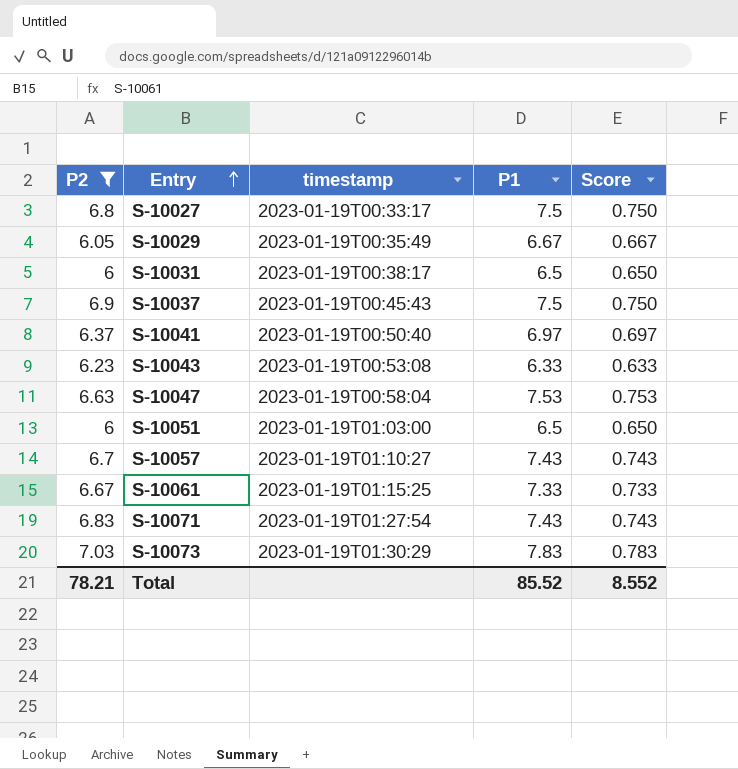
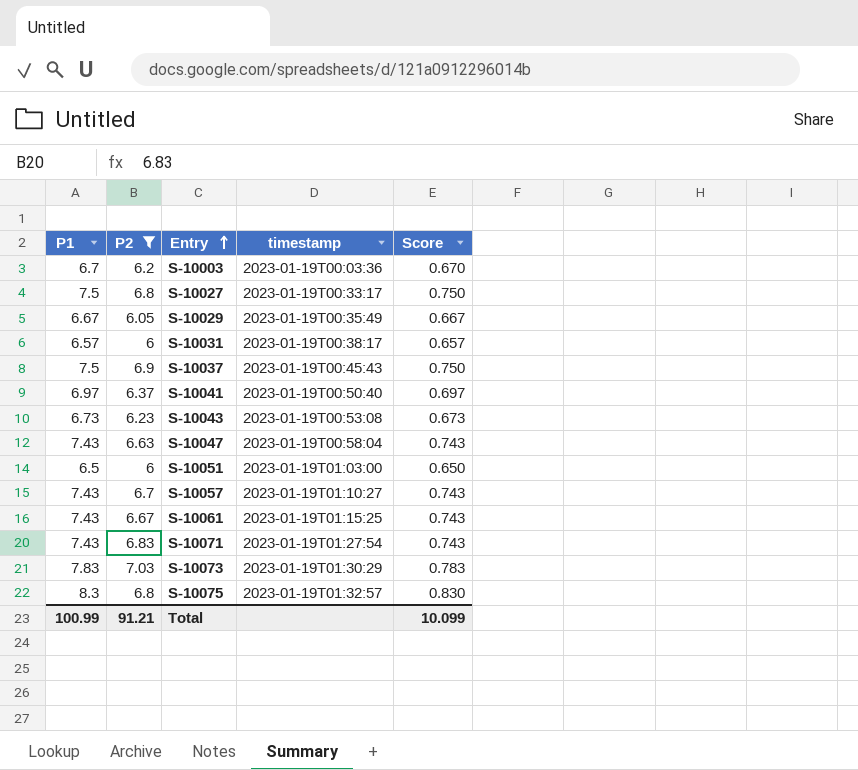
column P1 | position: 4 -> 1
row S-10003: none -> 6.7 | 6.2 | 2023-01-19T00:03:36 | 0.670
S-10031 | P1: 6.5 -> 6.57
S-10031 | Score: 0.650 -> 0.657
S-10043 | P1: 6.33 -> 6.73
S-10043 | Score: 0.633 -> 0.673
S-10047 | P1: 7.53 -> 7.43
S-10047 | Score: 0.753 -> 0.743
S-10061 | P1: 7.33 -> 7.43
S-10061 | Score: 0.733 -> 0.743
row S-10075: none -> 8.3 | 6.8 | 2023-01-19T01:32:57 | 0.830
Total | P1: 85.52 -> 100.99
Total | P2: 78.21 -> 91.21
Total | Score: 8.552 -> 10.099

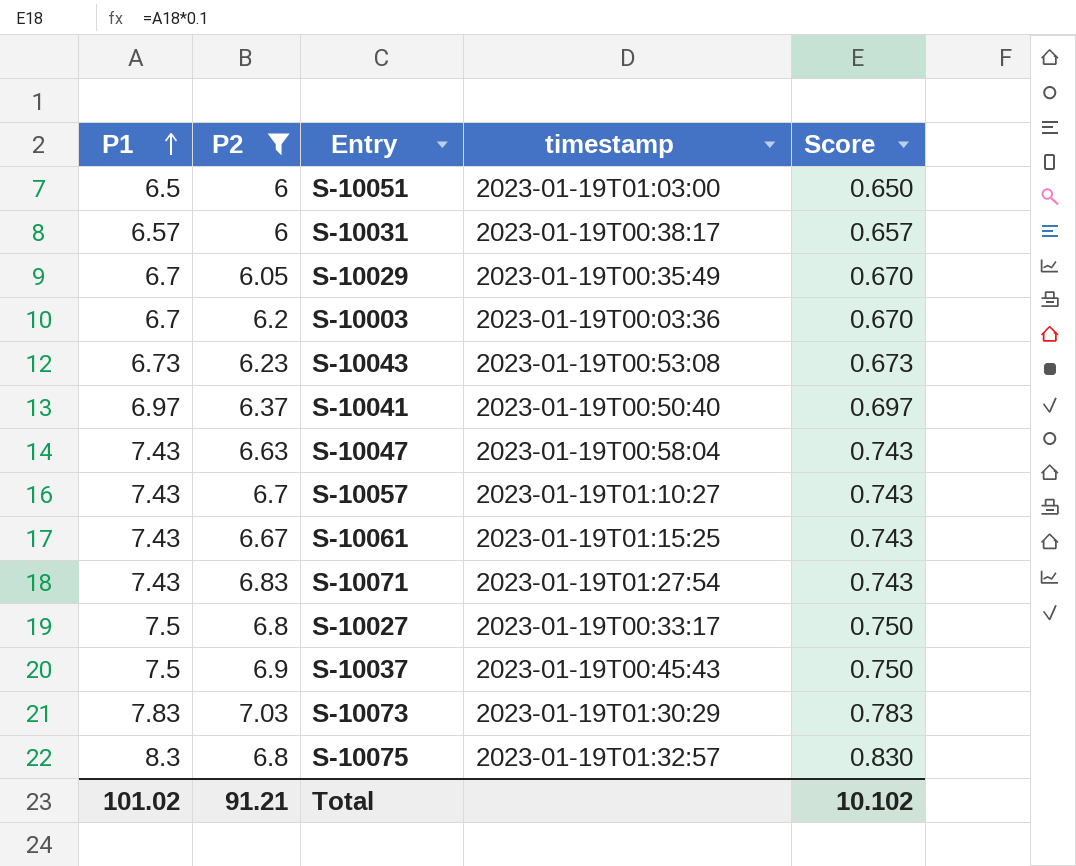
row order: Entry ascending -> P1 ascending
S-10029 | P1: 6.67 -> 6.7
S-10029 | Score: 0.667 -> 0.670
Total | P1: 100.99 -> 101.02
Total | Score: 10.099 -> 10.102

